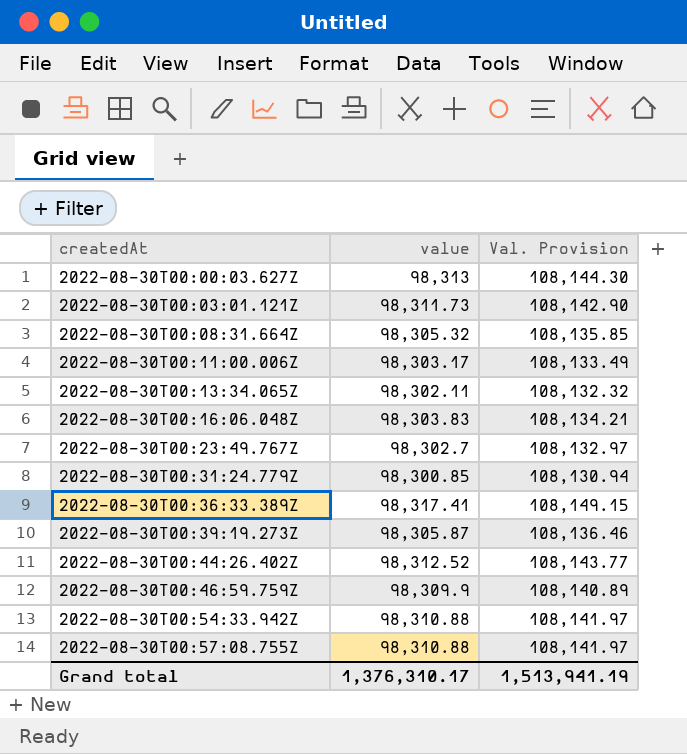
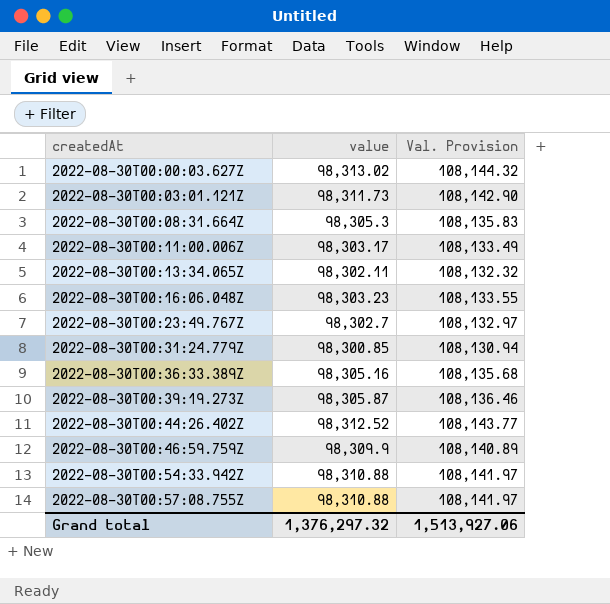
2022-08-30T00:00:03.627Z | value: 98,313 -> 98,313.02
2022-08-30T00:00:03.627Z | Val. Provision: 108,144.30 -> 108,144.32
2022-08-30T00:08:31.664Z | value: 98,305.32 -> 98,305.3
2022-08-30T00:08:31.664Z | Val. Provision: 108,135.85 -> 108,135.83
2022-08-30T00:16:06.048Z | value: 98,303.83 -> 98,303.23
2022-08-30T00:16:06.048Z | Val. Provision: 108,134.21 -> 108,133.55
2022-08-30T00:36:33.389Z | value: 98,317.41 -> 98,305.16
2022-08-30T00:36:33.389Z | Val. Provision: 108,149.15 -> 108,135.68
Grand total | value: 1,376,310.17 -> 1,376,297.32
Grand total | Val. Provision: 1,513,941.19 -> 1,513,927.06

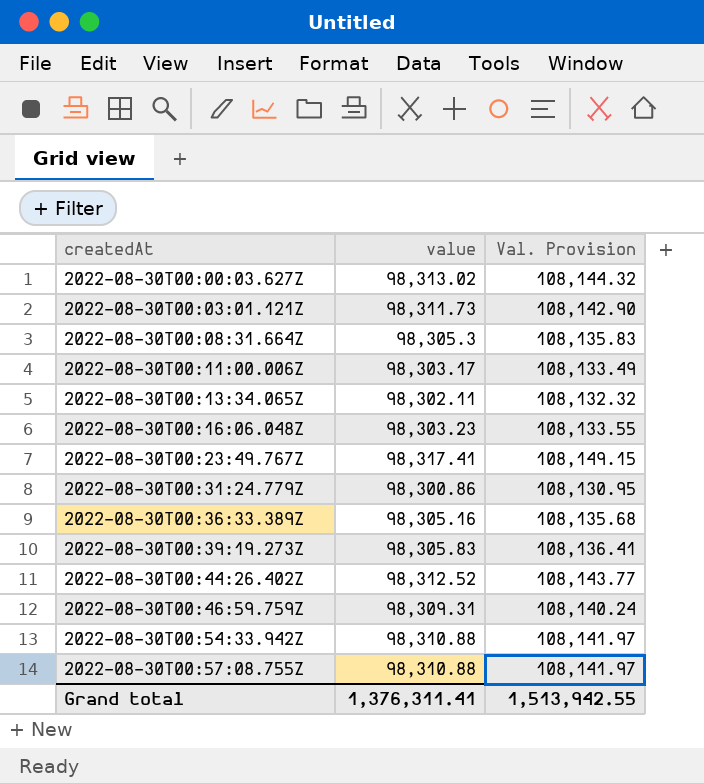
2022-08-30T00:23:49.767Z | value: 98,302.7 -> 98,317.41
2022-08-30T00:23:49.767Z | Val. Provision: 108,132.97 -> 108,149.15
2022-08-30T00:31:24.779Z | value: 98,300.85 -> 98,300.86
2022-08-30T00:31:24.779Z | Val. Provision: 108,130.94 -> 108,130.95
2022-08-30T00:39:19.273Z | value: 98,305.87 -> 98,305.83
2022-08-30T00:39:19.273Z | Val. Provision: 108,136.46 -> 108,136.41
2022-08-30T00:46:59.759Z | value: 98,309.9 -> 98,309.31
2022-08-30T00:46:59.759Z | Val. Provision: 108,140.89 -> 108,140.24
Grand total | value: 1,376,297.32 -> 1,376,311.41
Grand total | Val. Provision: 1,513,927.06 -> 1,513,942.55

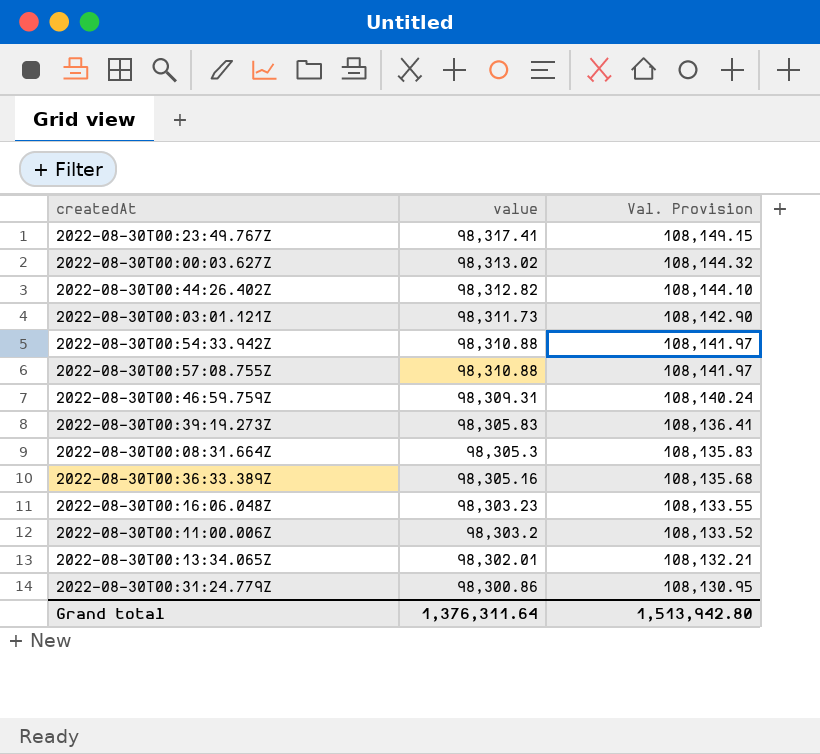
row order: createdAt ascending -> value descending
2022-08-30T00:44:26.402Z | value: 98,312.52 -> 98,312.82
2022-08-30T00:44:26.402Z | Val. Provision: 108,143.77 -> 108,144.10
2022-08-30T00:11:00.006Z | value: 98,303.17 -> 98,303.2
2022-08-30T00:11:00.006Z | Val. Provision: 108,133.49 -> 108,133.52
2022-08-30T00:13:34.065Z | value: 98,302.11 -> 98,302.01
2022-08-30T00:13:34.065Z | Val. Provision: 108,132.32 -> 108,132.21
Grand total | value: 1,376,311.41 -> 1,376,311.64
Grand total | Val. Provision: 1,513,942.55 -> 1,513,942.80

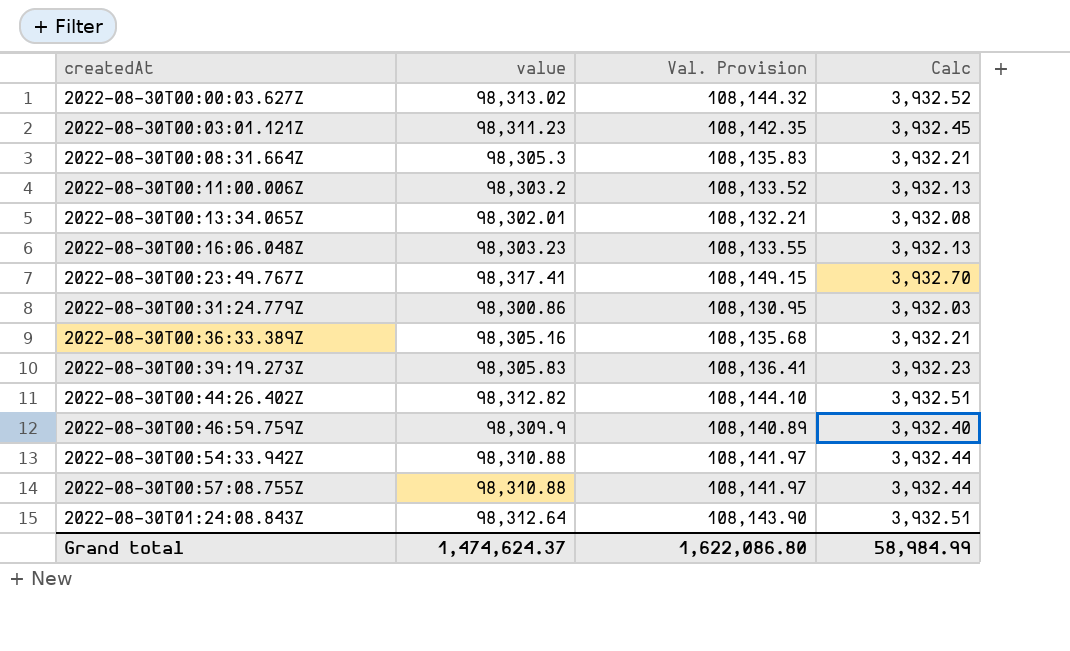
row order: value descending -> createdAt ascending
column Calc | formula: none -> [value] * 0.04
2022-08-30T00:03:01.121Z | value: 98,311.73 -> 98,311.23
2022-08-30T00:03:01.121Z | Val. Provision: 108,142.90 -> 108,142.35
2022-08-30T00:46:59.759Z | value: 98,309.31 -> 98,309.9
2022-08-30T00:46:59.759Z | Val. Provision: 108,140.24 -> 108,140.89
row 2022-08-30T01:24:08.843Z: none -> 98,312.64 | 108,143.90 | 3,932.51
Grand total | value: 1,376,311.64 -> 1,474,624.37
Grand total | Val. Provision: 1,513,942.80 -> 1,622,086.80

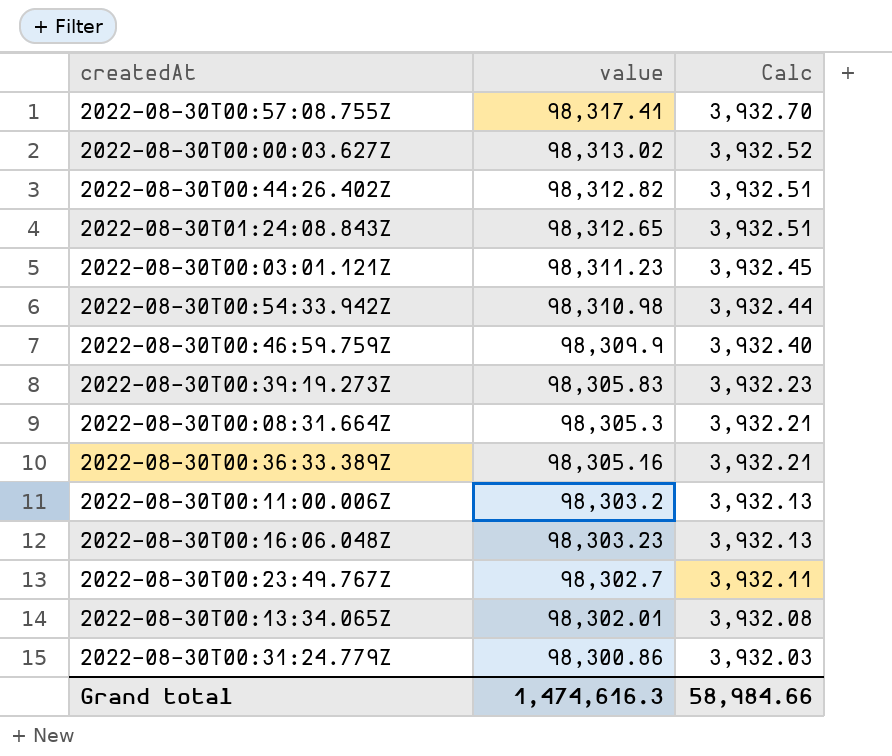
row order: createdAt ascending -> Calc descending
column Val. Provision | formula: [value] * 1.1 -> none
2022-08-30T00:57:08.755Z | value: 98,310.88 -> 98,317.41
2022-08-30T00:57:08.755Z | Calc: 3,932.44 -> 3,932.70
2022-08-30T01:24:08.843Z | value: 98,312.64 -> 98,312.65
2022-08-30T00:54:33.942Z | value: 98,310.88 -> 98,310.98
2022-08-30T00:23:49.767Z | value: 98,317.41 -> 98,302.7
2022-08-30T00:23:49.767Z | Calc: 3,932.70 -> 3,932.11
Grand total | value: 1,474,624.37 -> 1,474,616.3
Grand total | Calc: 58,984.99 -> 58,984.66

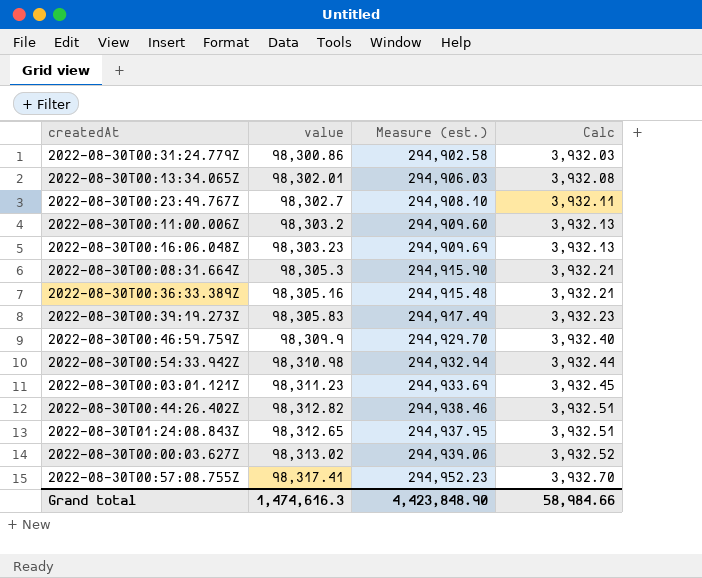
row order: Calc descending -> Calc ascending
column Measure (est.) | formula: none -> [value] * 3

